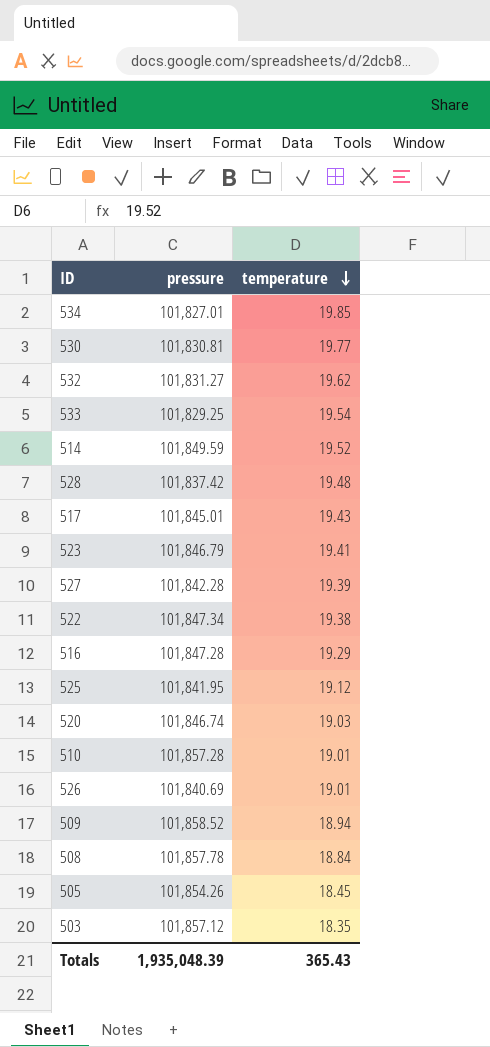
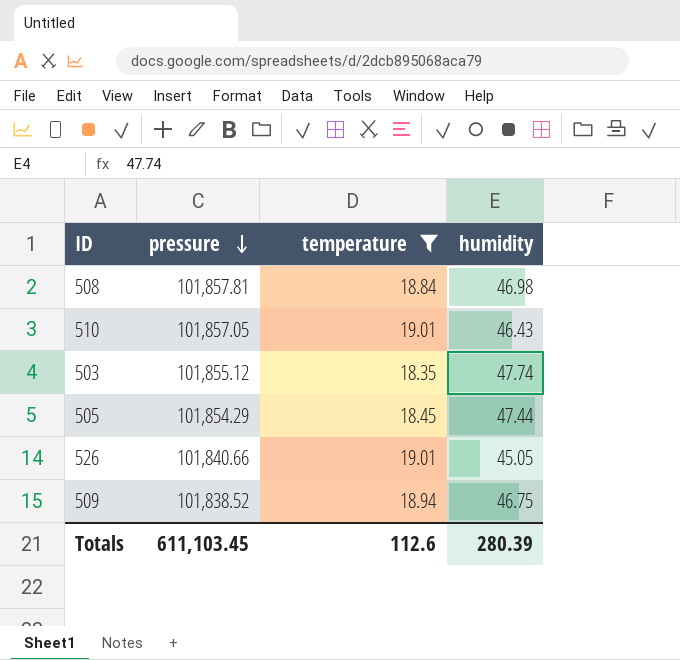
filter: none -> temperature <= 19.01
row order: temperature descending -> pressure descending
column humidity | position: none -> 4
508 | pressure: 101,857.78 -> 101,857.81
510 | pressure: 101,857.28 -> 101,857.05
503 | pressure: 101,857.12 -> 101,855.12
505 | pressure: 101,854.26 -> 101,854.29
526 | pressure: 101,840.69 -> 101,840.66
509 | pressure: 101,858.52 -> 101,838.52
Totals | pressure: 1,935,048.39 -> 611,103.45
Totals | temperature: 365.43 -> 112.6

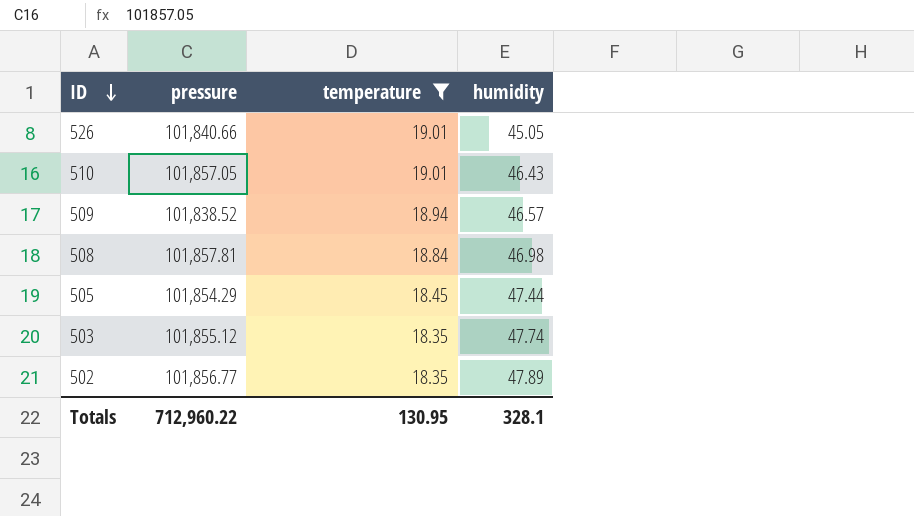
row order: pressure descending -> ID descending
509 | humidity: 46.75 -> 46.57
row 502: none -> 101,856.77 | 18.35 | 47.89
Totals | pressure: 611,103.45 -> 712,960.22
Totals | temperature: 112.6 -> 130.95
Totals | humidity: 280.39 -> 328.1

